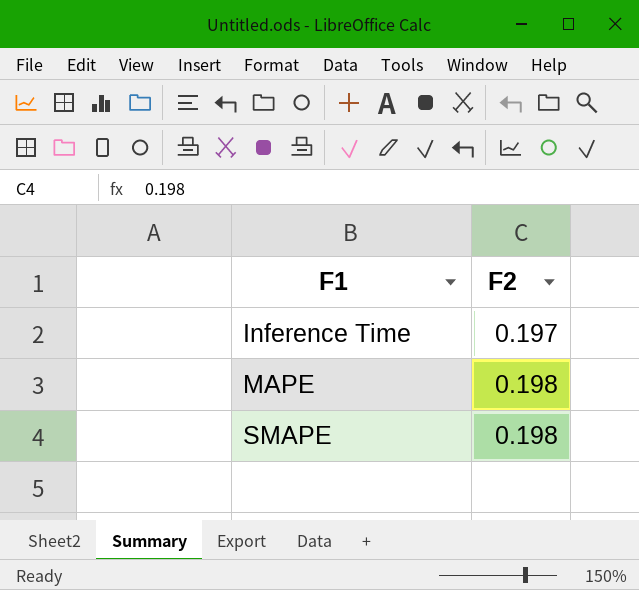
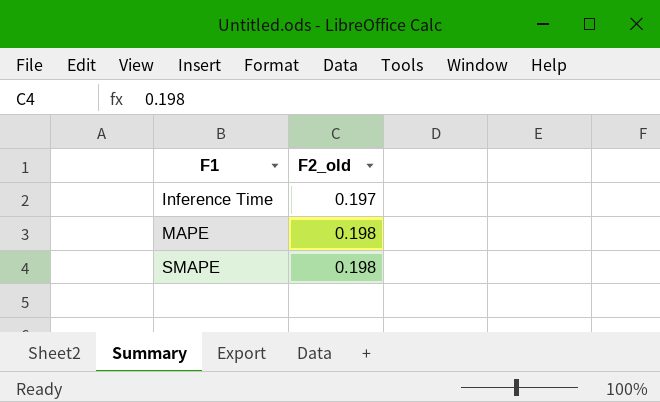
column name: F2 -> F2_old

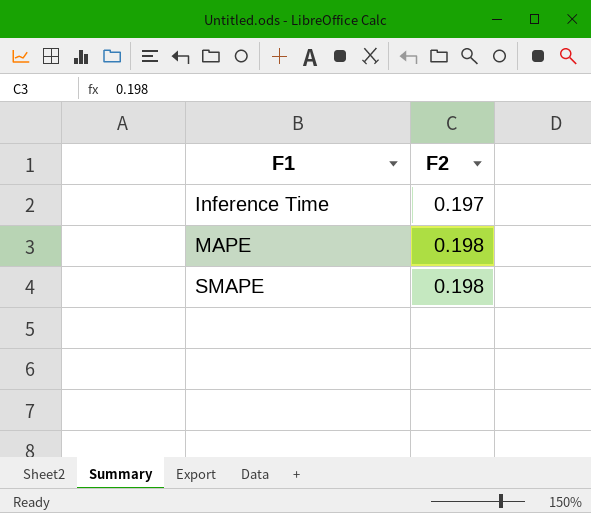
column name: F2_old -> F2

